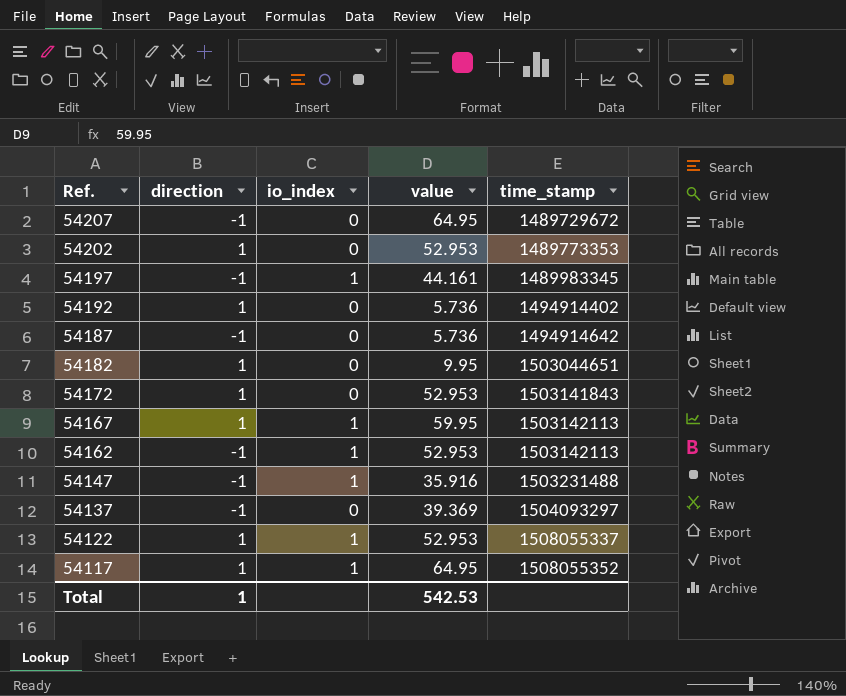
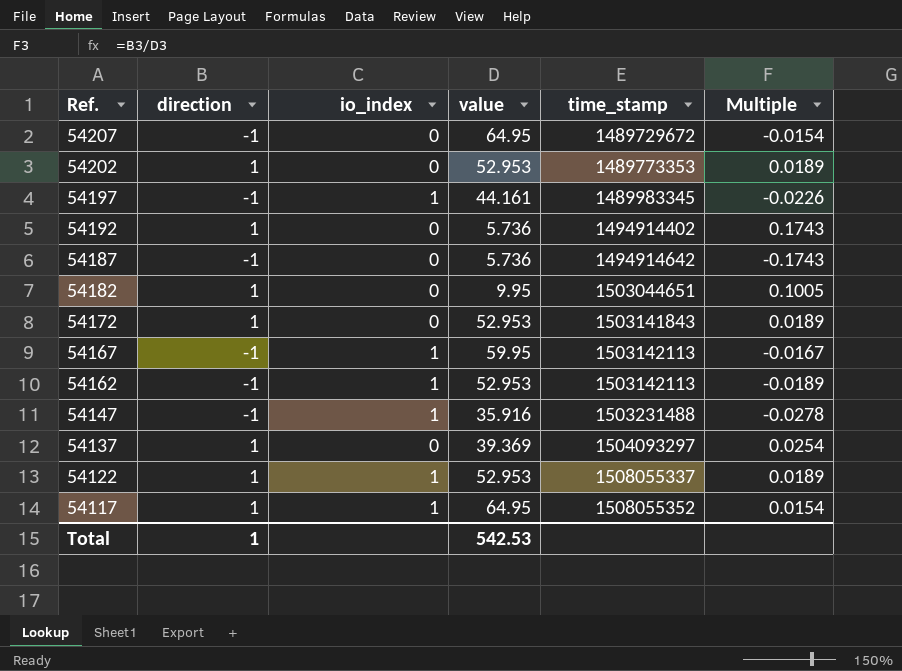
column Multiple | formula: none -> [direction] / [value]
54167 | direction: 1 -> -1
54137 | direction: -1 -> 1

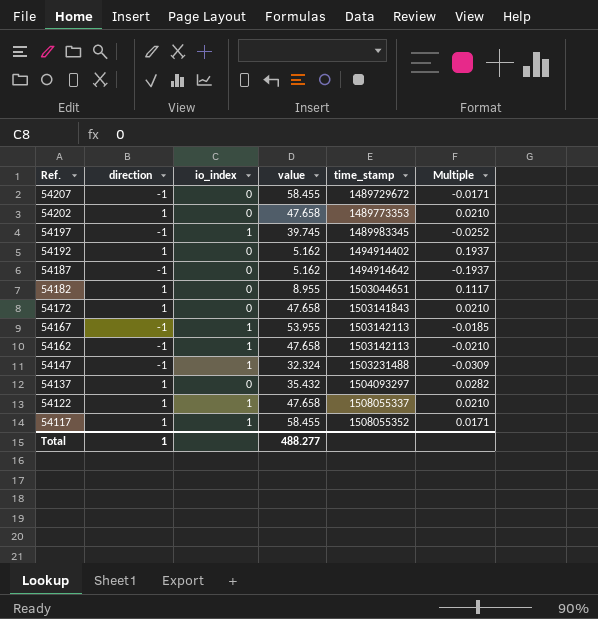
54207 | value: 64.95 -> 58.455
54207 | Multiple: -0.0154 -> -0.0171
54202 | value: 52.953 -> 47.658
54202 | Multiple: 0.0189 -> 0.0210
54197 | value: 44.161 -> 39.745
54197 | Multiple: -0.0226 -> -0.0252
54192 | value: 5.736 -> 5.162
54192 | Multiple: 0.1743 -> 0.1937
54187 | value: 5.736 -> 5.162
54187 | Multiple: -0.1743 -> -0.1937
54182 | value: 9.95 -> 8.955
54182 | Multiple: 0.1005 -> 0.1117
54172 | value: 52.953 -> 47.658
54172 | Multiple: 0.0189 -> 0.0210
54167 | value: 59.95 -> 53.955
54167 | Multiple: -0.0167 -> -0.0185
54162 | value: 52.953 -> 47.658
54162 | Multiple: -0.0189 -> -0.0210
54147 | value: 35.916 -> 32.324
54147 | Multiple: -0.0278 -> -0.0309
54137 | value: 39.369 -> 35.432
54137 | Multiple: 0.0254 -> 0.0282
54122 | value: 52.953 -> 47.658
54122 | Multiple: 0.0189 -> 0.0210
54117 | value: 64.95 -> 58.455
54117 | Multiple: 0.0154 -> 0.0171
Total | value: 542.53 -> 488.277

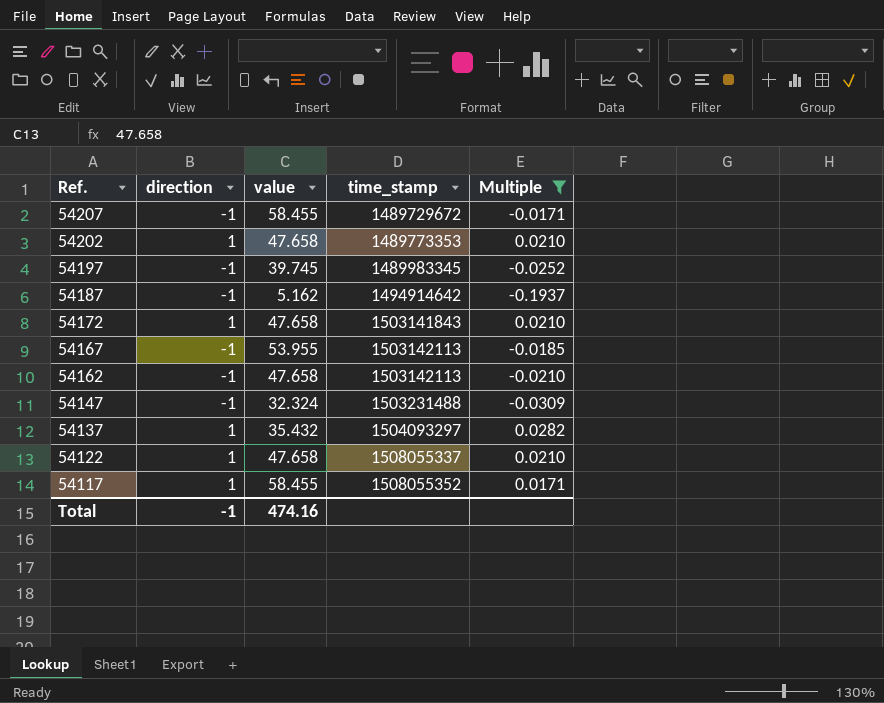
filter: none -> Multiple <= 0.0282
column io_index | position: 3 -> none
Total | direction: 1 -> -1
Total | value: 488.277 -> 474.16

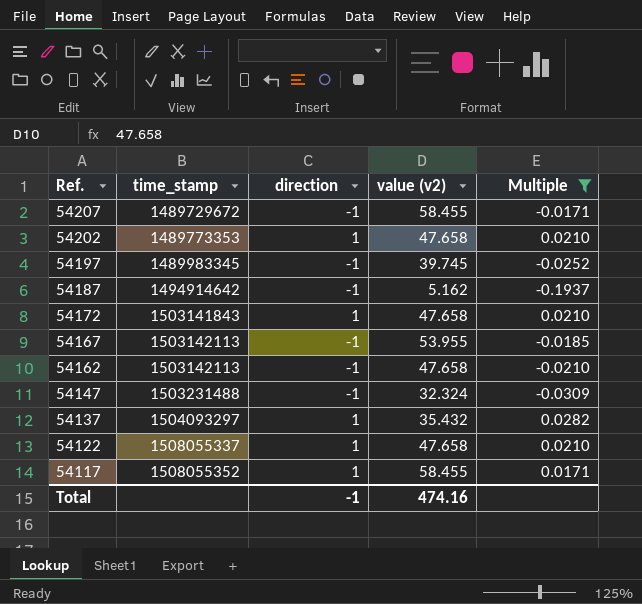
column time_stamp | position: 4 -> 2
column name: value -> value (v2)

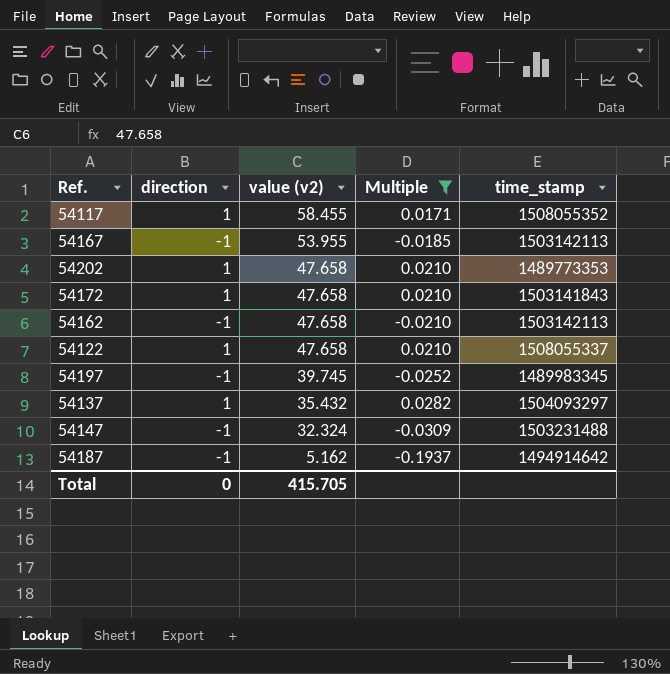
row order: Ref. descending -> value (v2) descending
column time_stamp | position: 2 -> 5
row 54207: 1489729672 | -1 | 58.455 | -0.0171 -> none
Total | direction: -1 -> 0
Total | value (v2): 474.16 -> 415.705

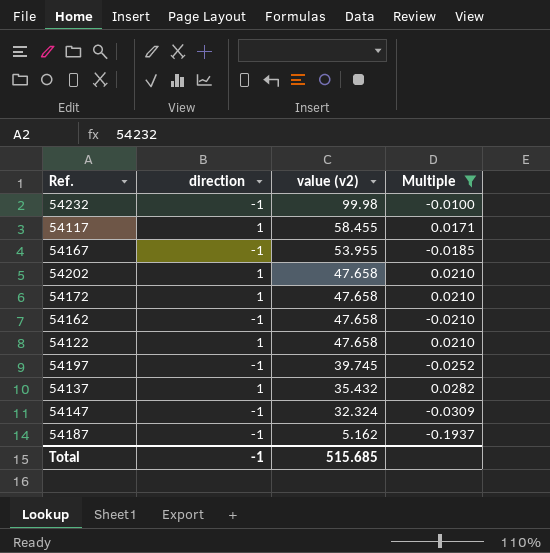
column time_stamp | position: 5 -> none
row 54232: none -> -1 | 99.98 | -0.0100
Total | direction: 0 -> -1
Total | value (v2): 415.705 -> 515.685

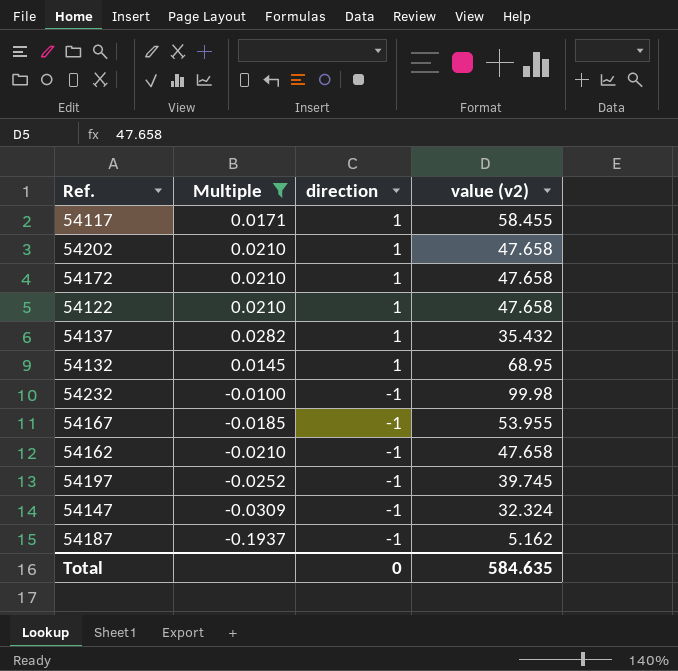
row order: value (v2) descending -> direction descending
column Multiple | position: 4 -> 2
row 54132: none -> 0.0145 | 1 | 68.95
Total | direction: -1 -> 0
Total | value (v2): 515.685 -> 584.635

